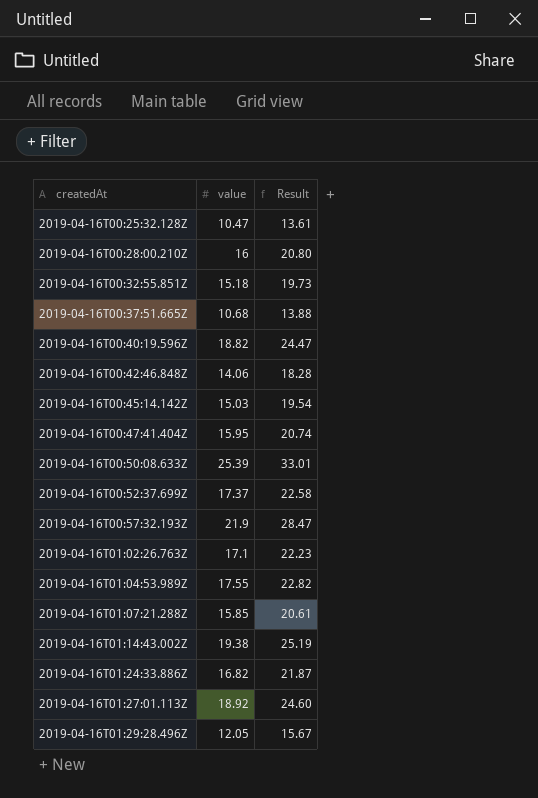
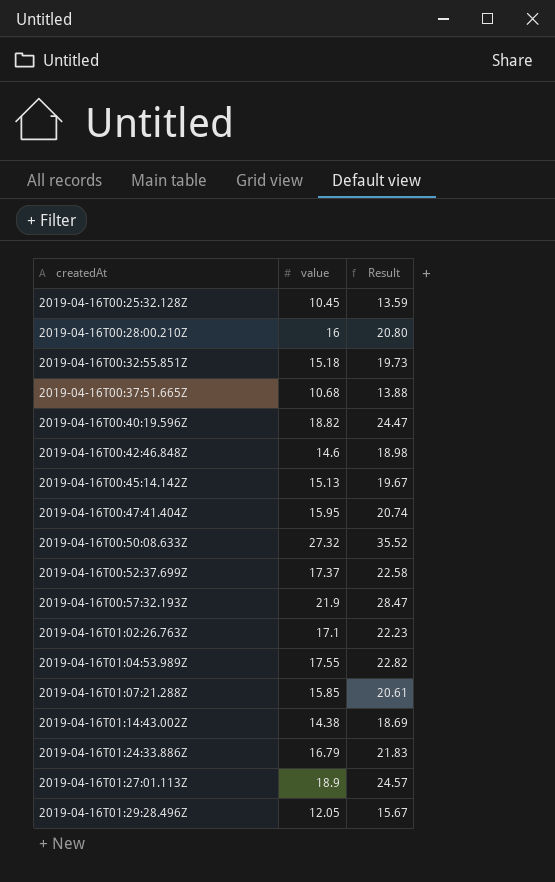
2019-04-16T00:25:32.128Z | value: 10.47 -> 10.45
2019-04-16T00:25:32.128Z | Result: 13.61 -> 13.59
2019-04-16T00:42:46.848Z | value: 14.06 -> 14.6
2019-04-16T00:42:46.848Z | Result: 18.28 -> 18.98
2019-04-16T00:45:14.142Z | value: 15.03 -> 15.13
2019-04-16T00:45:14.142Z | Result: 19.54 -> 19.67
2019-04-16T00:50:08.633Z | value: 25.39 -> 27.32
2019-04-16T00:50:08.633Z | Result: 33.01 -> 35.52
2019-04-16T01:14:43.002Z | value: 19.38 -> 14.38
2019-04-16T01:14:43.002Z | Result: 25.19 -> 18.69
2019-04-16T01:24:33.886Z | value: 16.82 -> 16.79
2019-04-16T01:24:33.886Z | Result: 21.87 -> 21.83
2019-04-16T01:27:01.113Z | value: 18.92 -> 18.9
2019-04-16T01:27:01.113Z | Result: 24.60 -> 24.57

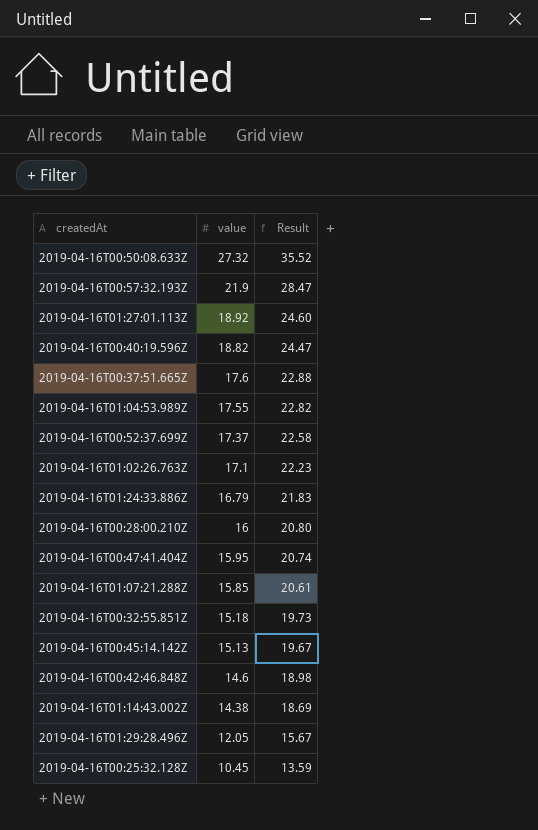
row order: createdAt ascending -> value descending
2019-04-16T01:27:01.113Z | value: 18.9 -> 18.92
2019-04-16T01:27:01.113Z | Result: 24.57 -> 24.60
2019-04-16T00:37:51.665Z | value: 10.68 -> 17.6
2019-04-16T00:37:51.665Z | Result: 13.88 -> 22.88

